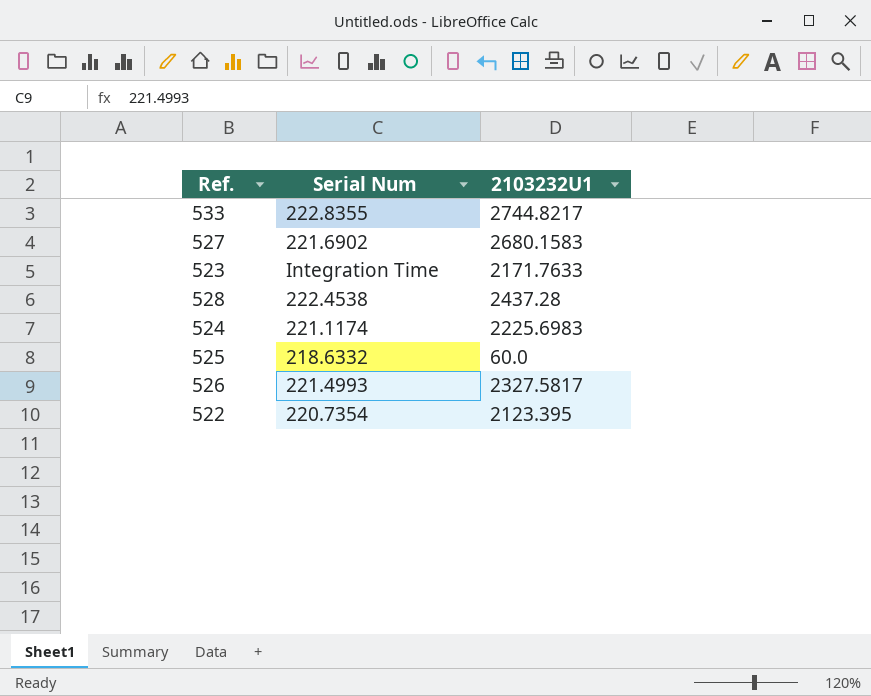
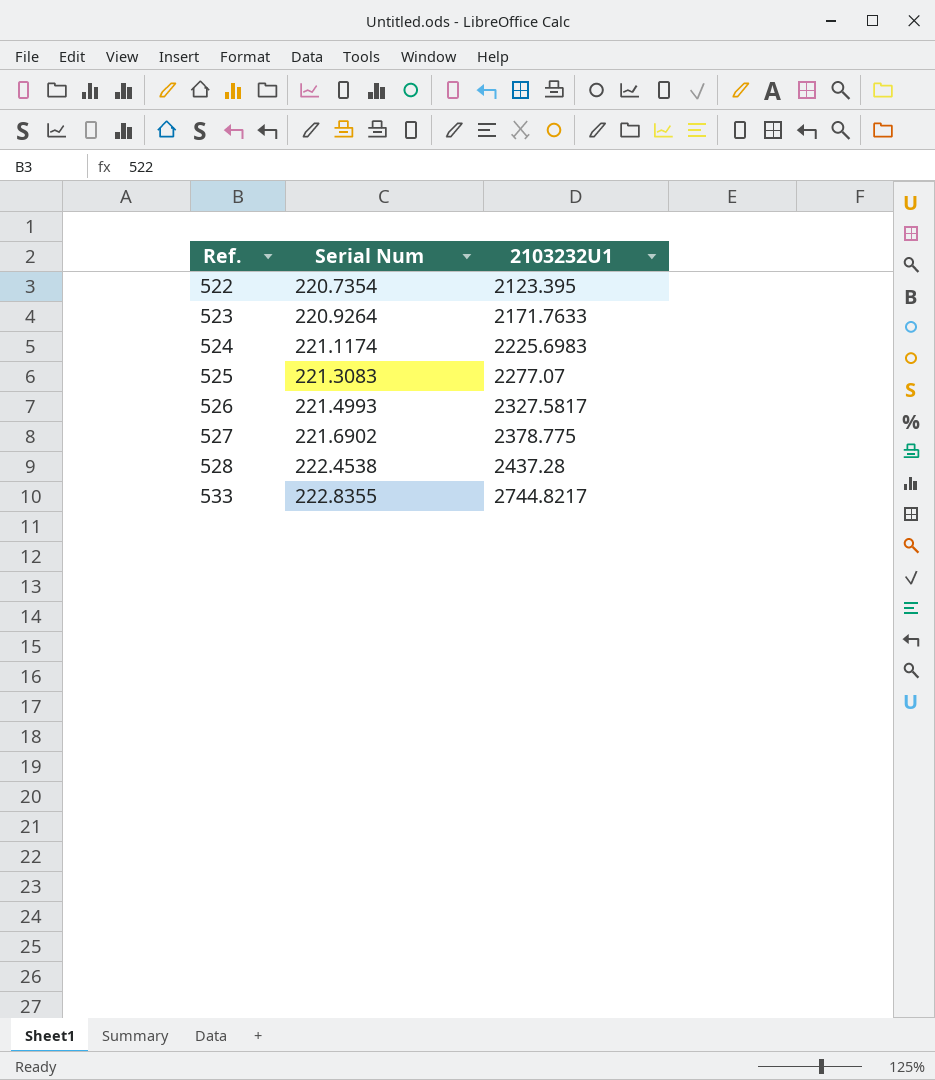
row order: none -> Ref. ascending
523 | Serial Num: Integration Time -> 220.9264
525 | Serial Num: 218.6332 -> 221.3083
525 | 2103232U1: 60.0 -> 2277.07
527 | 2103232U1: 2680.1583 -> 2378.775

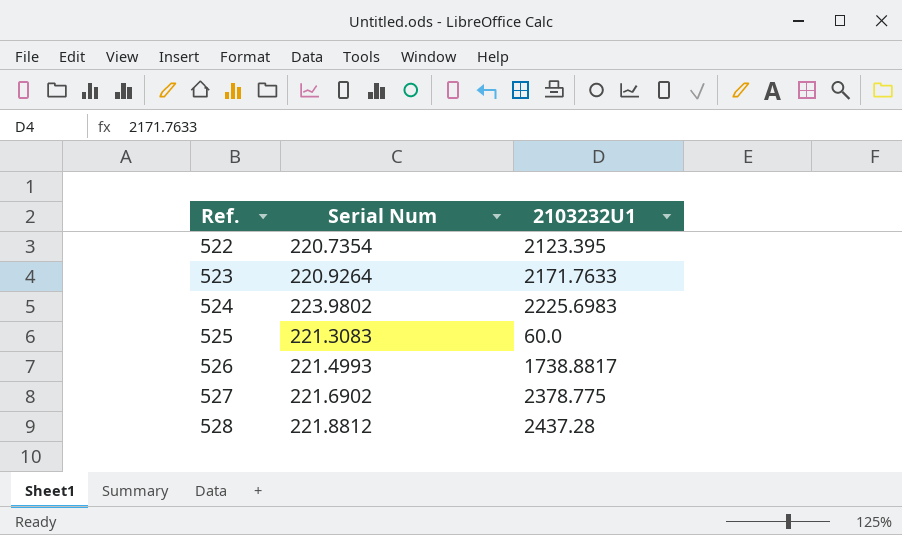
row 533: 222.8355 | 2744.8217 -> none
524 | Serial Num: 221.1174 -> 223.9802
525 | 2103232U1: 2277.07 -> 60.0
526 | 2103232U1: 2327.5817 -> 1738.8817
528 | Serial Num: 222.4538 -> 221.8812

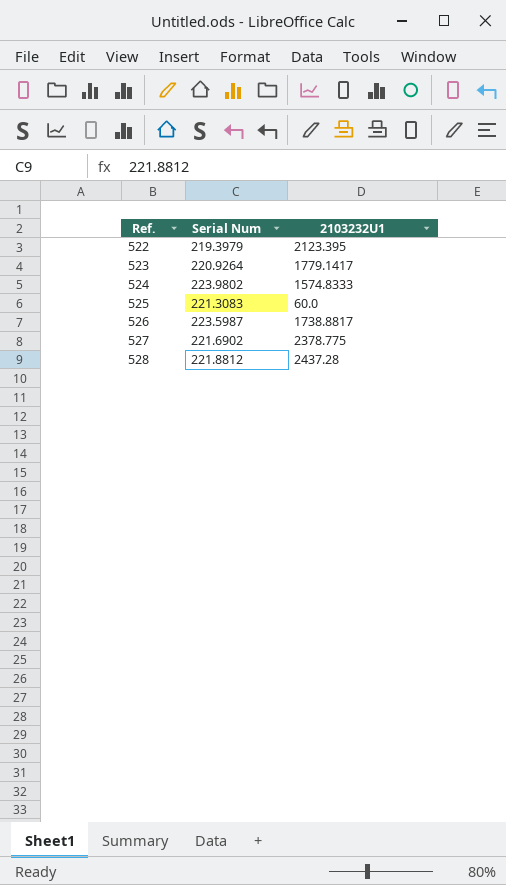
522 | Serial Num: 220.7354 -> 219.3979
523 | 2103232U1: 2171.7633 -> 1779.1417
524 | 2103232U1: 2225.6983 -> 1574.8333
526 | Serial Num: 221.4993 -> 223.5987

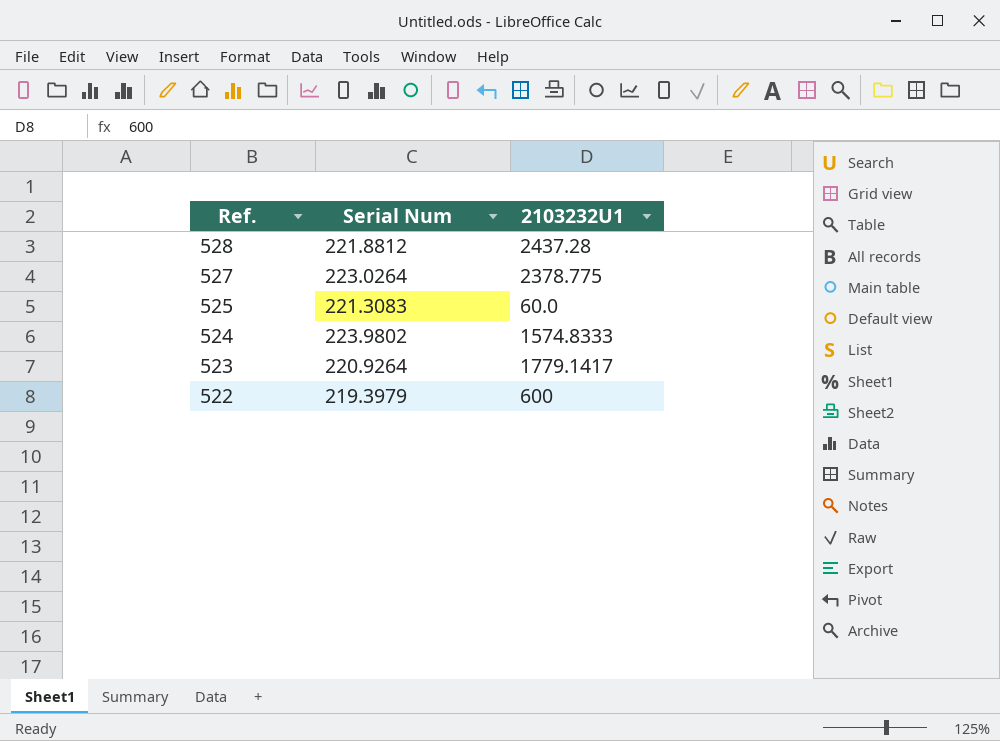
row order: Ref. ascending -> Ref. descending
row 526: 223.5987 | 1738.8817 -> none
527 | Serial Num: 221.6902 -> 223.0264
522 | 2103232U1: 2123.395 -> 600

